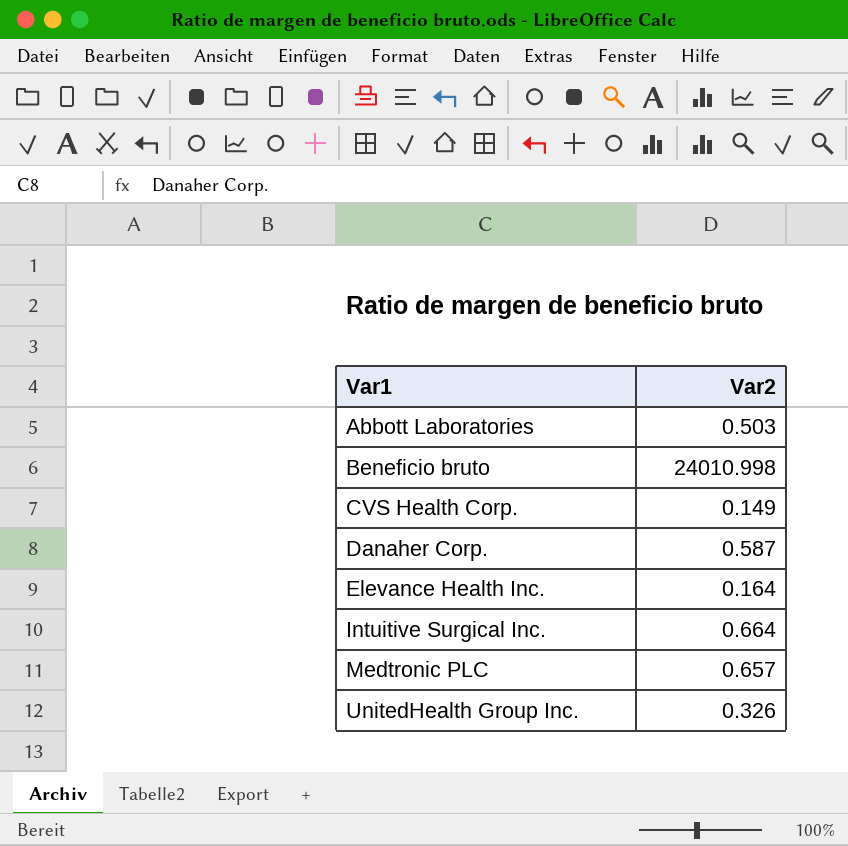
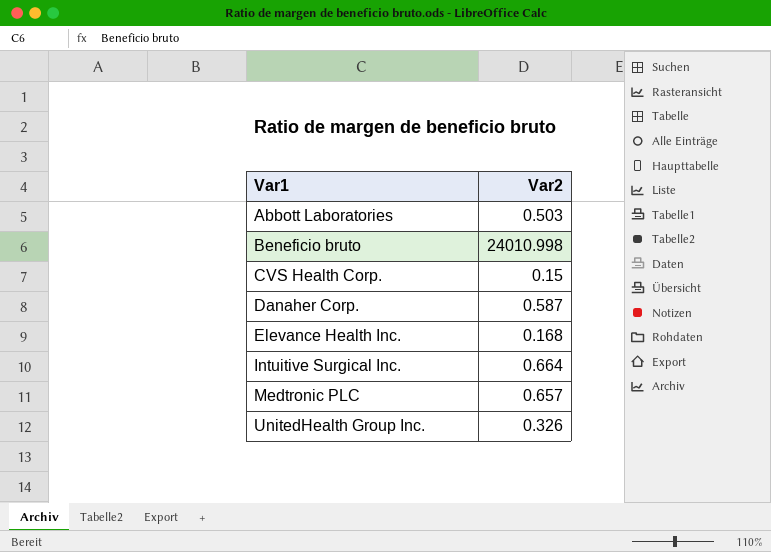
CVS Health Corp. | Var2: 0.149 -> 0.15
Elevance Health Inc. | Var2: 0.164 -> 0.168

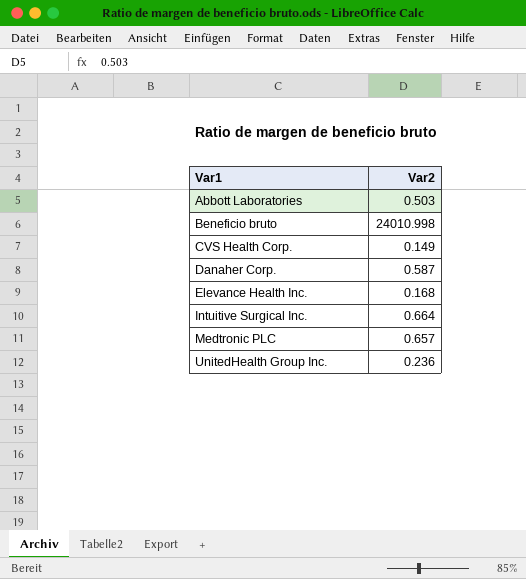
CVS Health Corp. | Var2: 0.15 -> 0.149
UnitedHealth Group Inc. | Var2: 0.326 -> 0.236

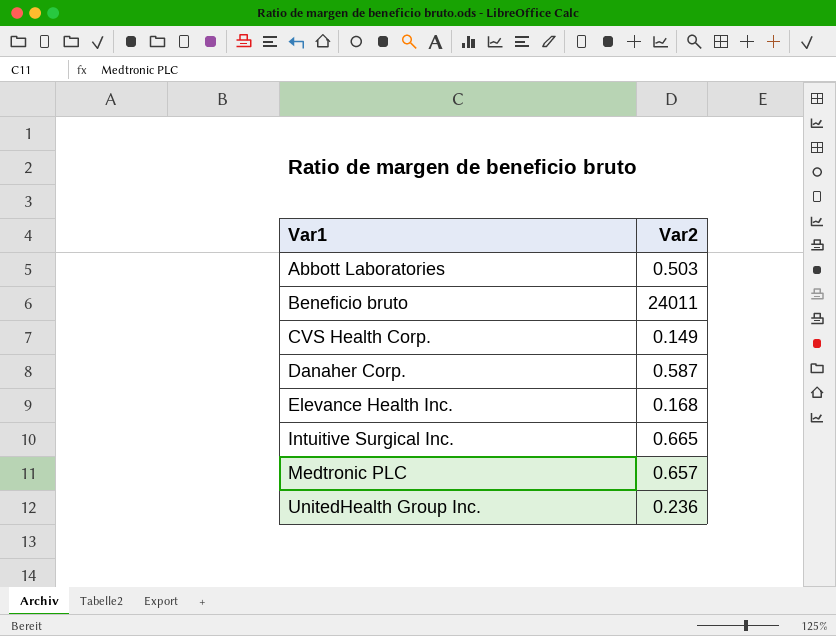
Beneficio bruto | Var2: 24010.998 -> 24011
Intuitive Surgical Inc. | Var2: 0.664 -> 0.665

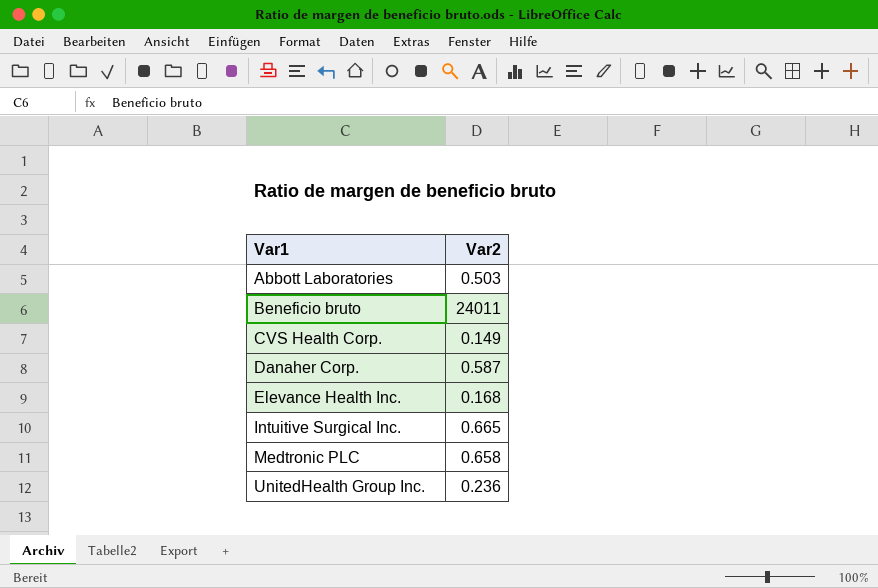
Medtronic PLC | Var2: 0.657 -> 0.658

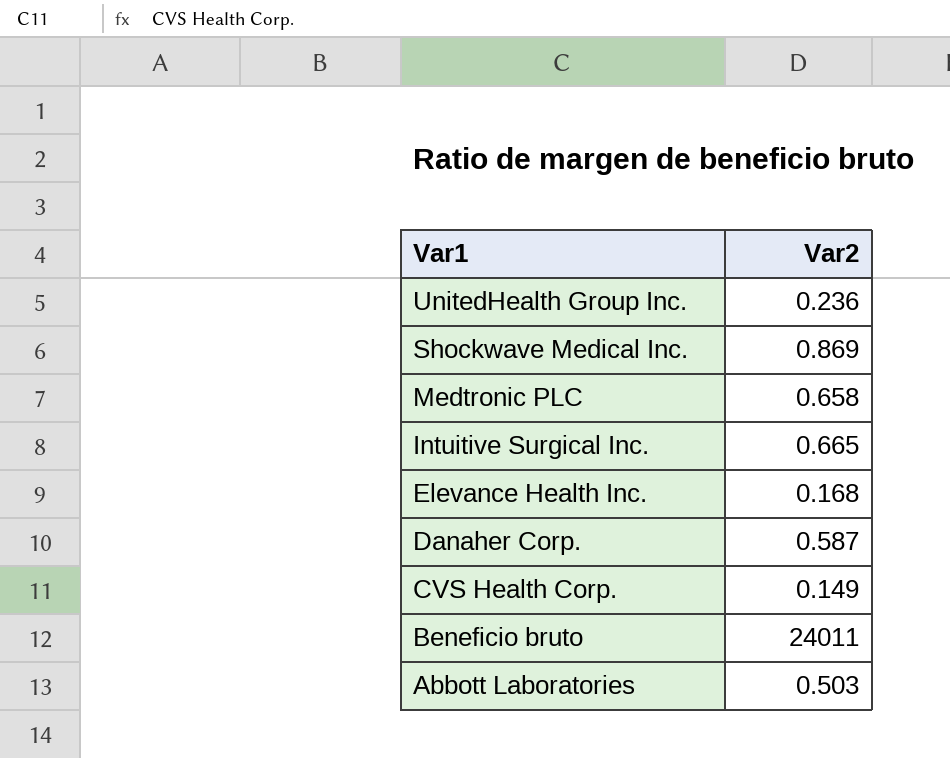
row order: Var1 ascending -> Var1 descending
row Shockwave Medical Inc.: none -> 0.869

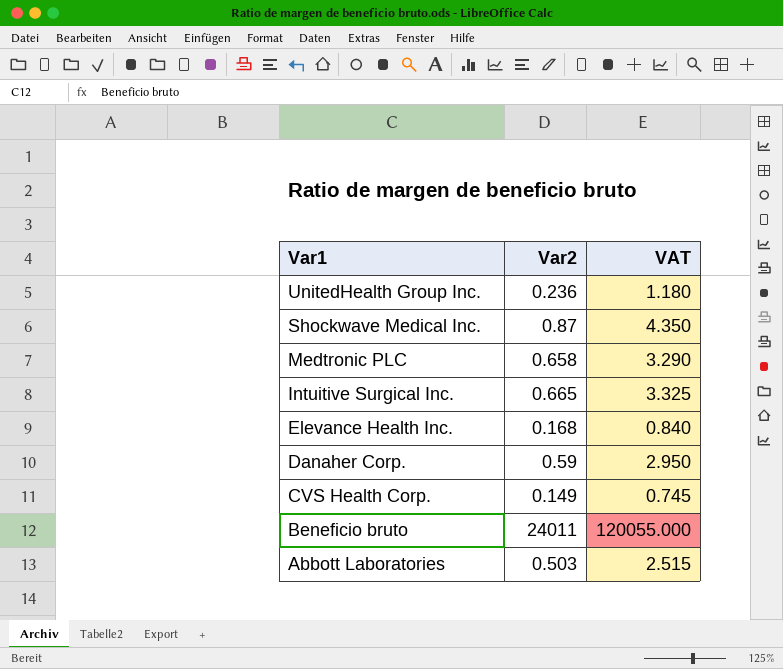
column VAT | formula: none -> [Var2] * 5
Shockwave Medical Inc. | Var2: 0.869 -> 0.87
Danaher Corp. | Var2: 0.587 -> 0.59

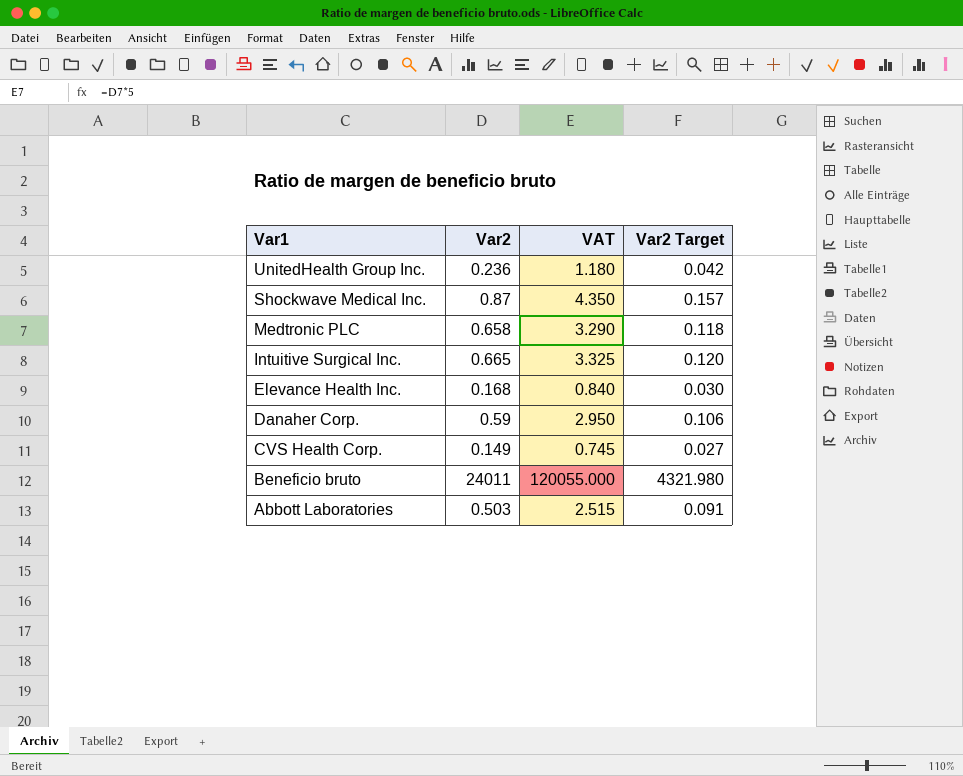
column Var2 Target | formula: none -> [Var2] * 0.18

